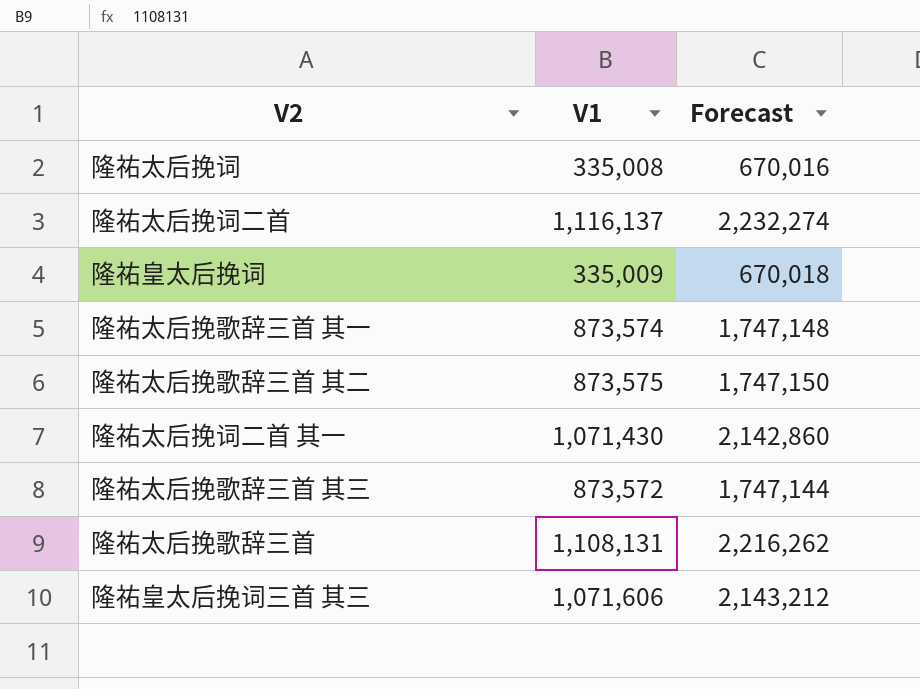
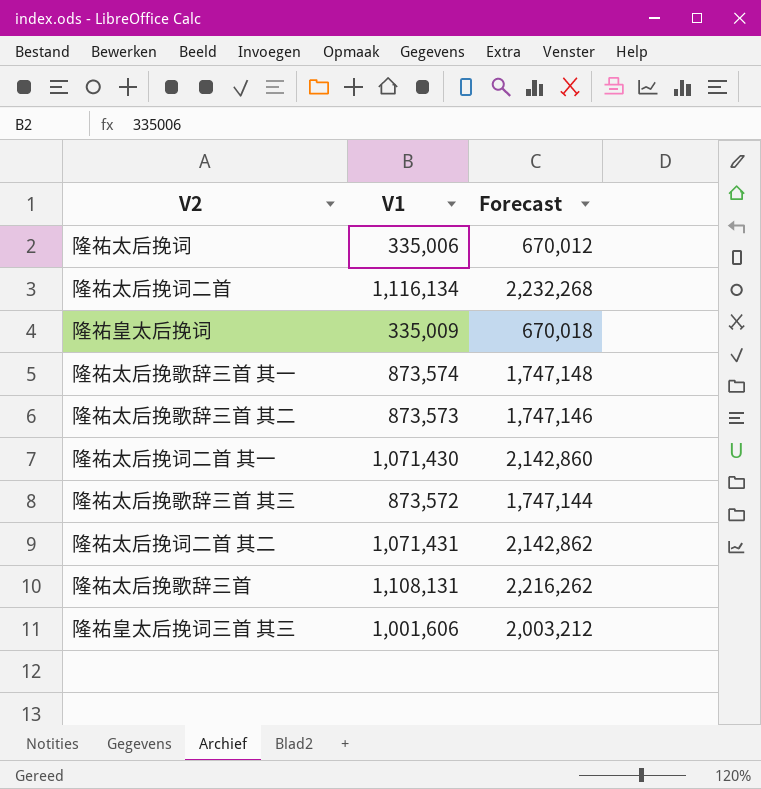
隆祐太后挽词 | V1: 335,008 -> 335,006
隆祐太后挽词 | Forecast: 670,016 -> 670,012
隆祐太后挽词二首 | V1: 1,116,137 -> 1,116,134
隆祐太后挽词二首 | Forecast: 2,232,274 -> 2,232,268
隆祐太后挽歌辞三首 其二 | V1: 873,575 -> 873,573
隆祐太后挽歌辞三首 其二 | Forecast: 1,747,150 -> 1,747,146
row 隆祐太后挽词二首 其二: none -> 1,071,431 | 2,142,862
隆祐皇太后挽词三首 其三 | V1: 1,071,606 -> 1,001,606
隆祐皇太后挽词三首 其三 | Forecast: 2,143,212 -> 2,003,212

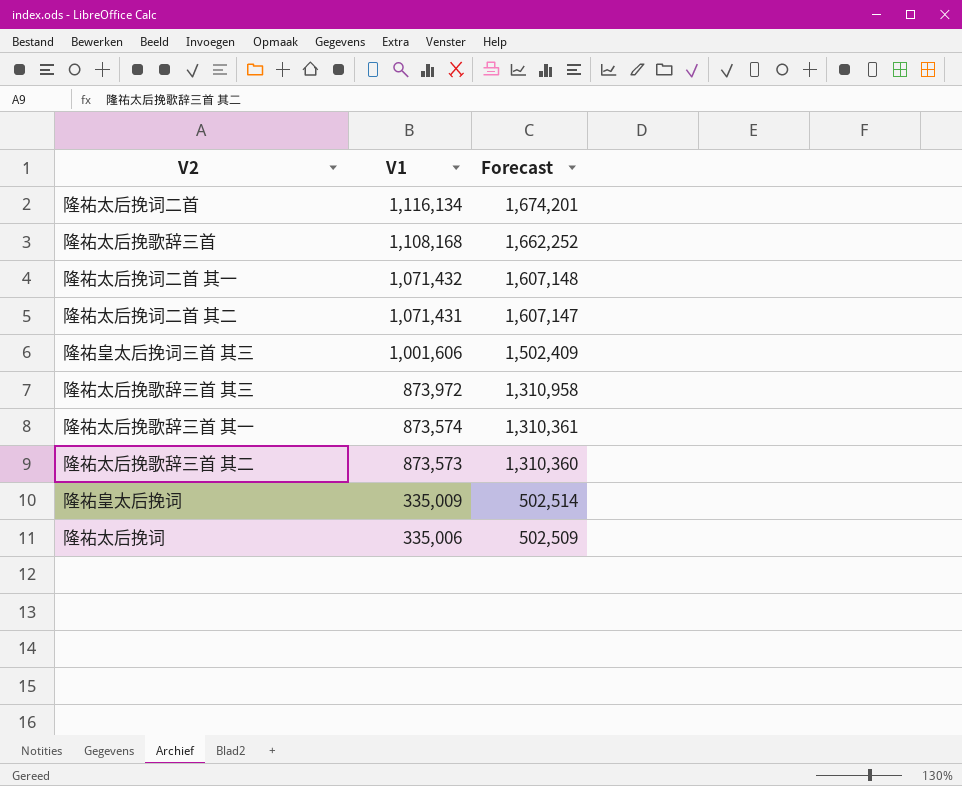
row order: none -> V1 descending
column Forecast | formula: [V1] * 2 -> [V1] * 1.5
隆祐太后挽歌辞三首 | V1: 1,108,131 -> 1,108,168
隆祐太后挽词二首 其一 | V1: 1,071,430 -> 1,071,432
隆祐太后挽歌辞三首 其三 | V1: 873,572 -> 873,972

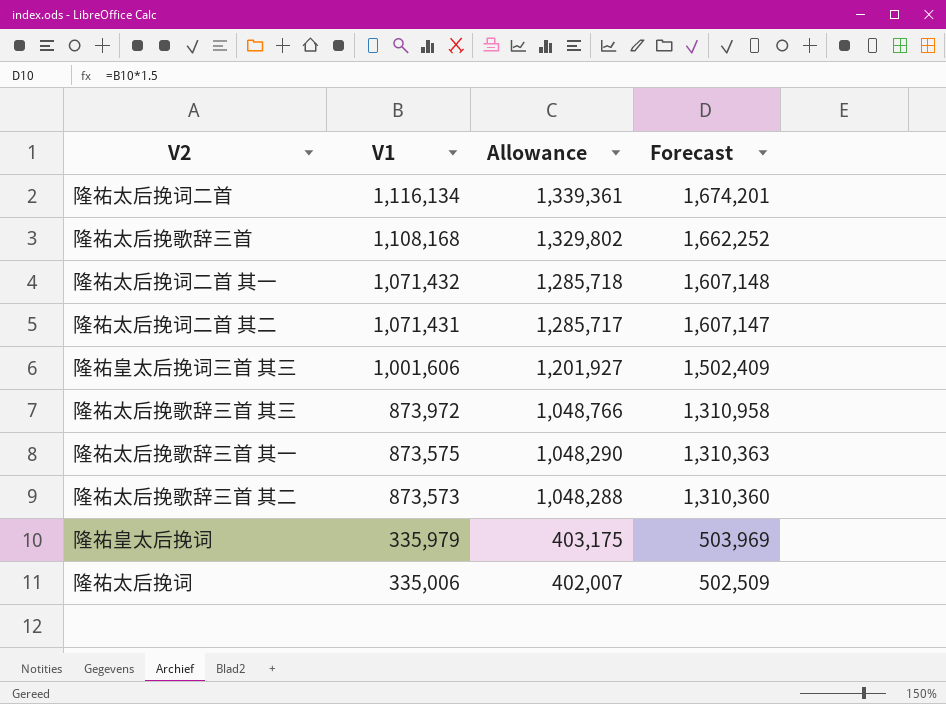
column Allowance | formula: none -> [V1] * 1.2
隆祐太后挽歌辞三首 其一 | V1: 873,574 -> 873,575
隆祐太后挽歌辞三首 其一 | Forecast: 1,310,361 -> 1,310,363
隆祐皇太后挽词 | V1: 335,009 -> 335,979
隆祐皇太后挽词 | Forecast: 502,514 -> 503,969

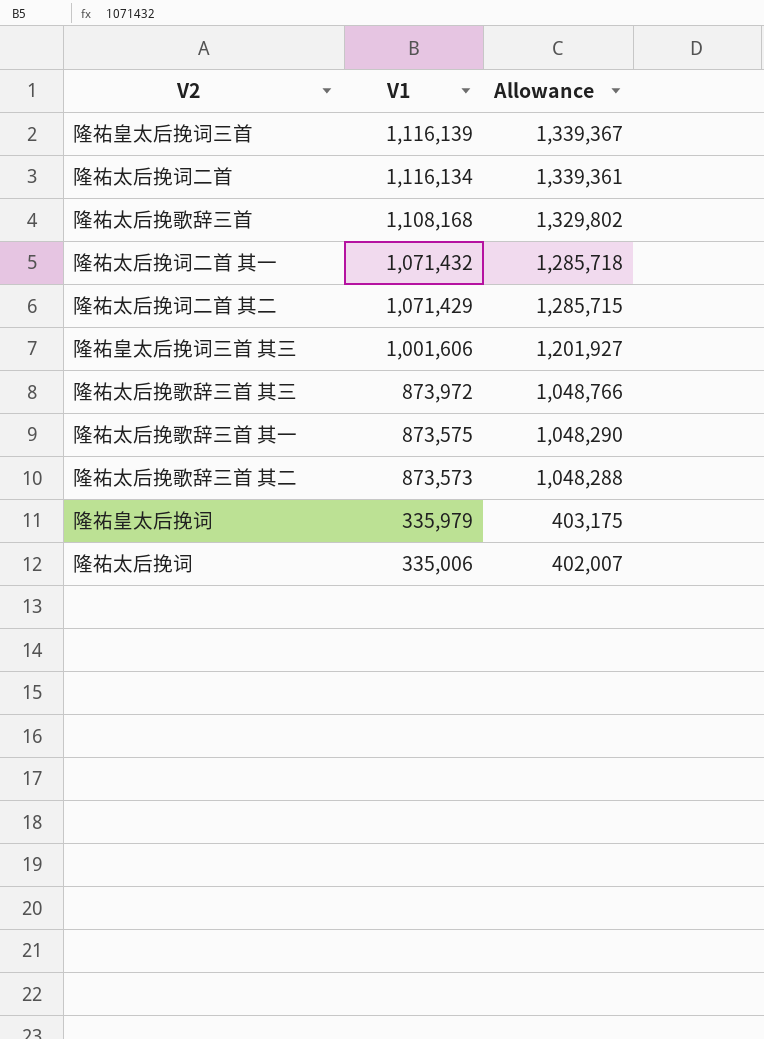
column Forecast | formula: [V1] * 1.5 -> none
row 隆祐皇太后挽词三首: none -> 1,116,139 | 1,339,367
隆祐太后挽词二首 其二 | V1: 1,071,431 -> 1,071,429
隆祐太后挽词二首 其二 | Allowance: 1,285,717 -> 1,285,715

